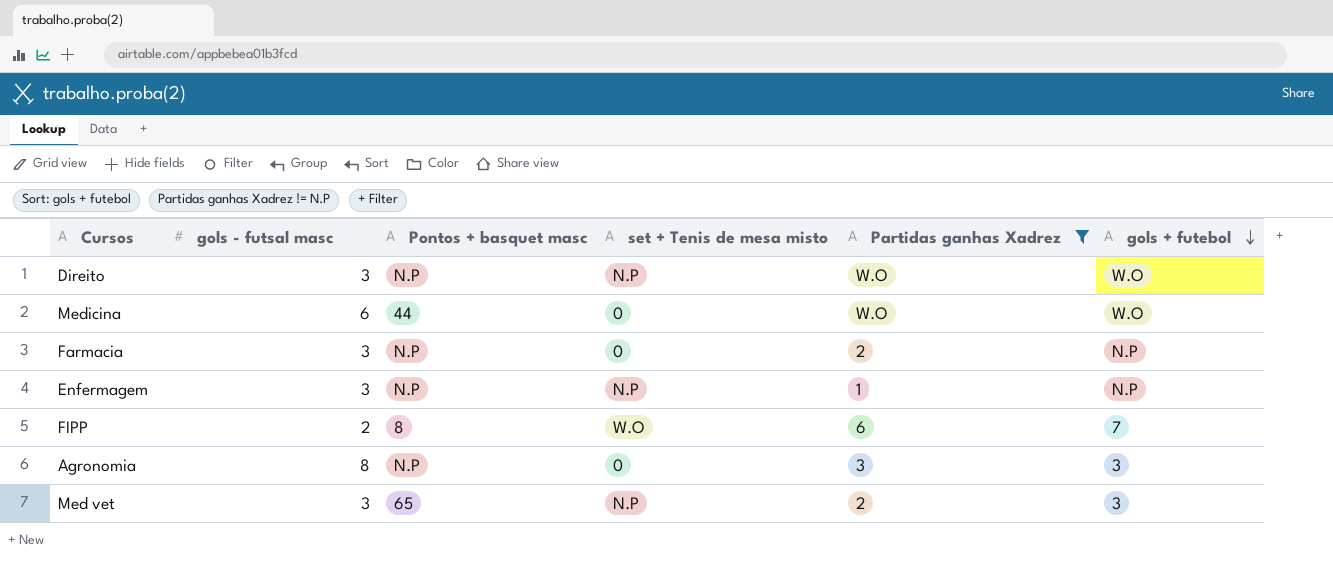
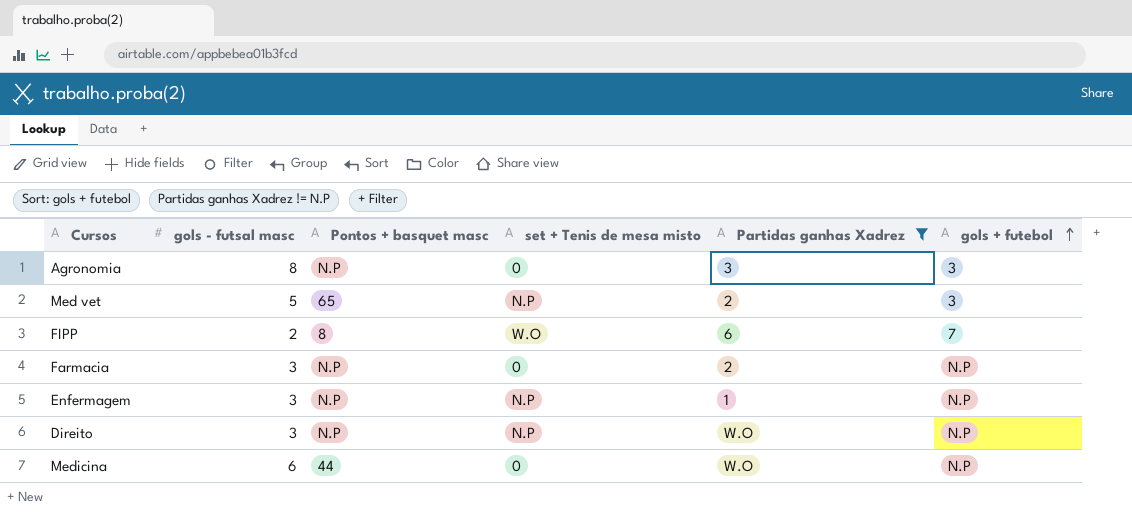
row order: gols + futebol descending -> gols + futebol ascending
Med vet | gols - futsal masc: 3 -> 5
Direito | gols + futebol: W.O -> N.P
Medicina | gols + futebol: W.O -> N.P

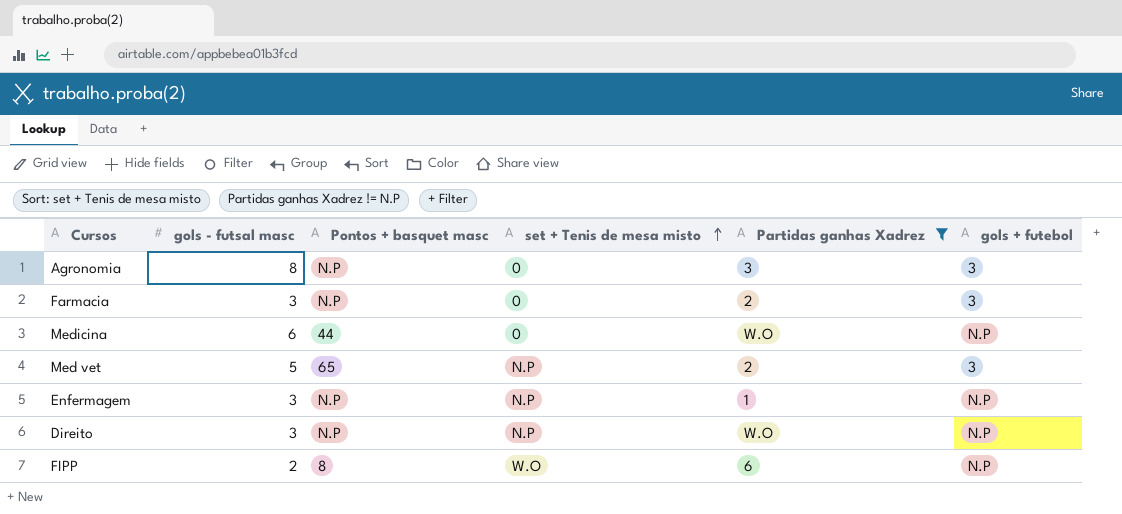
row order: gols + futebol ascending -> set + Tenis de mesa misto ascending
Farmacia | gols + futebol: N.P -> 3
FIPP | gols + futebol: 7 -> N.P

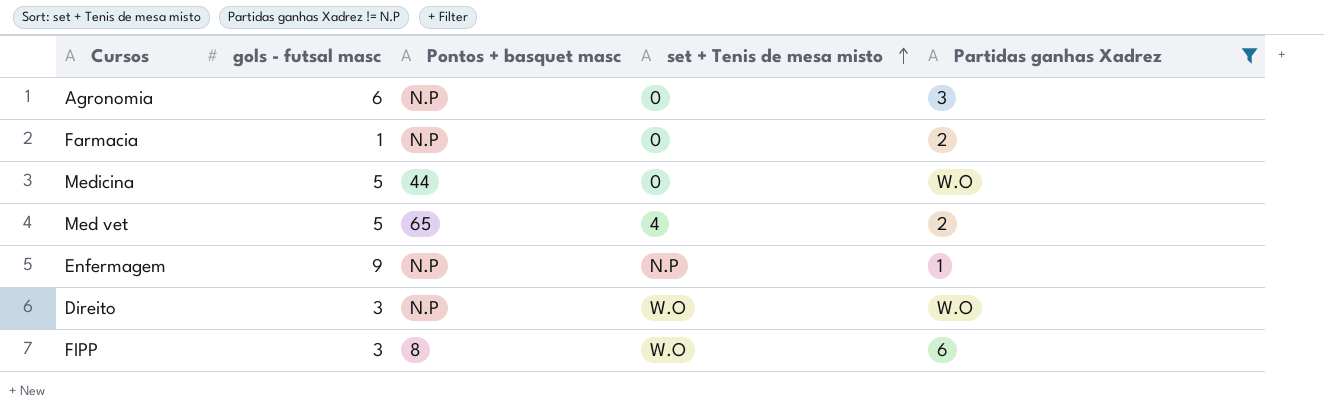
column gols + futebol | position: 6 -> none
Agronomia | gols - futsal masc: 8 -> 6
Farmacia | gols - futsal masc: 3 -> 1
Medicina | gols - futsal masc: 6 -> 5
Med vet | set + Tenis de mesa misto: N.P -> 4
Enfermagem | gols - futsal masc: 3 -> 9
Direito | set + Tenis de mesa misto: N.P -> W.O
FIPP | gols - futsal masc: 2 -> 3

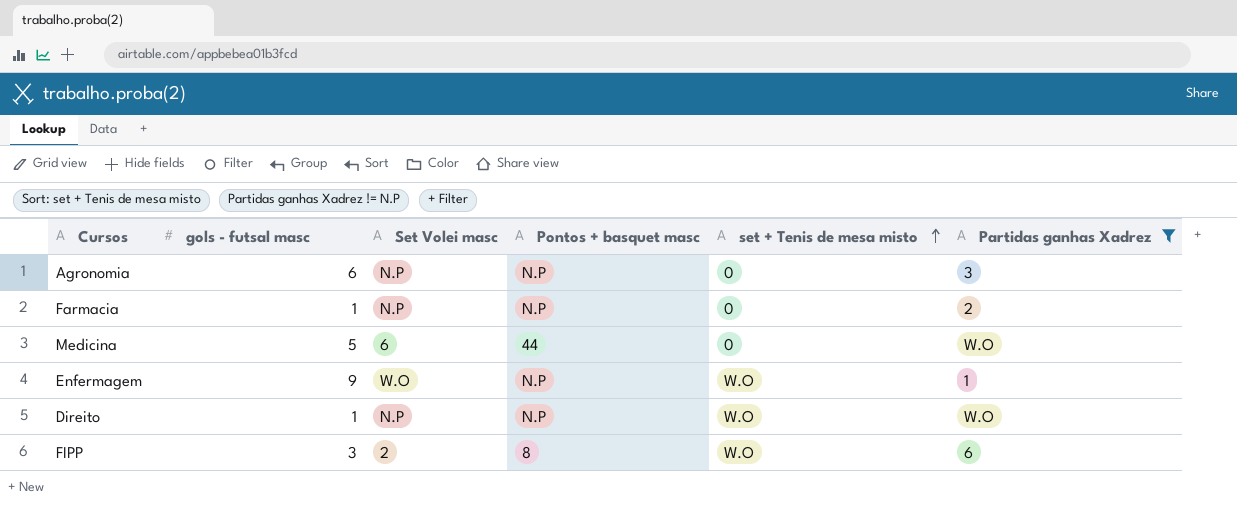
column Set Volei masc | position: none -> 3
row Med vet: 5 | 65 | 4 | 2 -> none
Enfermagem | set + Tenis de mesa misto: N.P -> W.O
Direito | gols - futsal masc: 3 -> 1

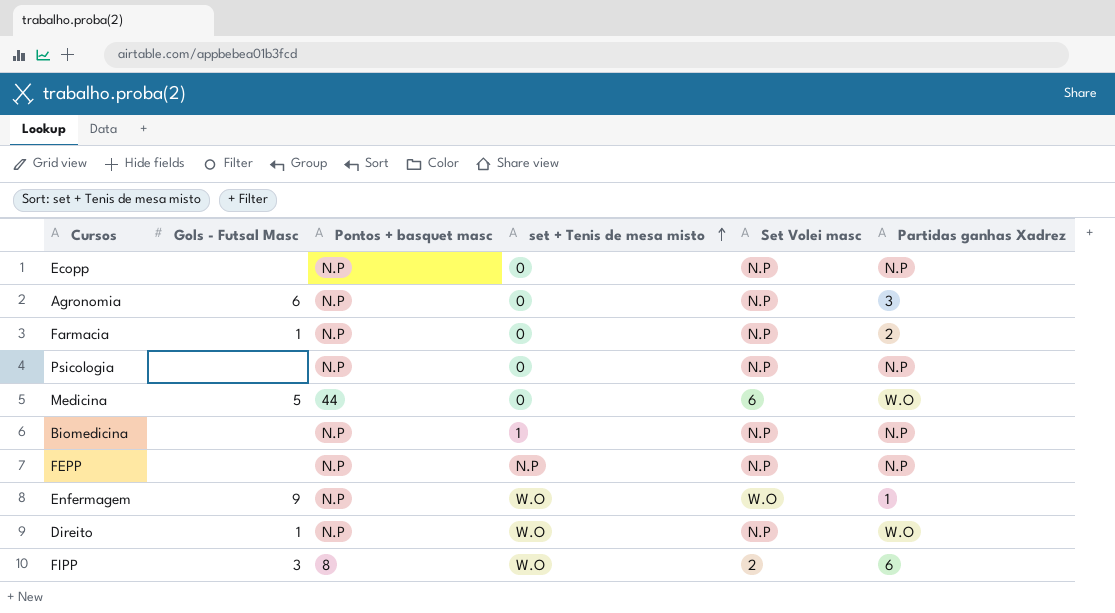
filter: Partidas ganhas Xadrez != N.P -> none
column name: gols - futsal masc -> Gols - Futsal Masc
column Set Volei masc | position: 3 -> 5

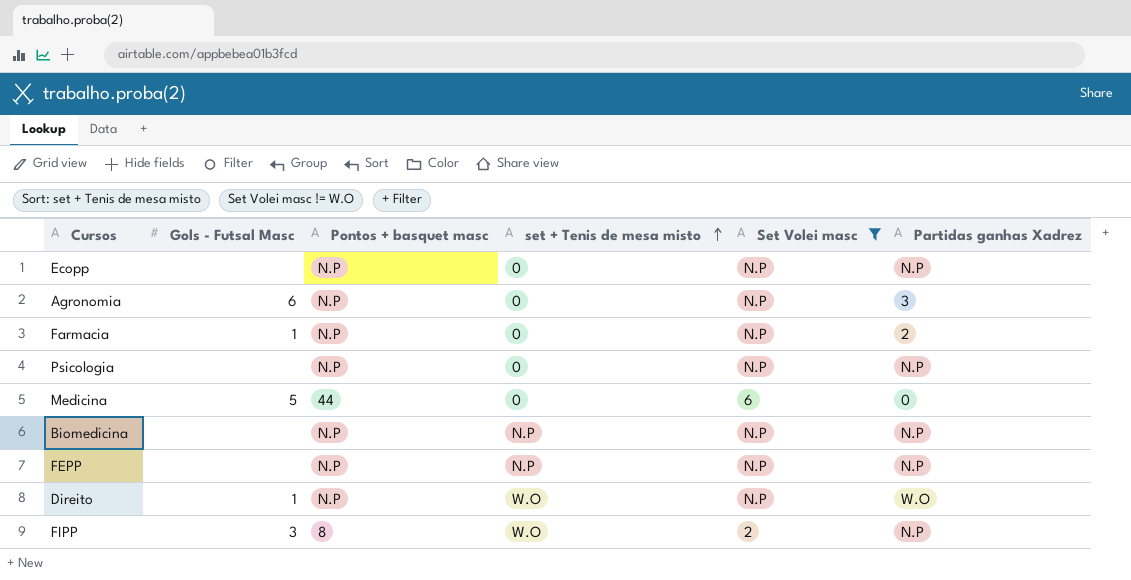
filter: none -> Set Volei masc != W.O
Medicina | Partidas ganhas Xadrez: W.O -> 0
Biomedicina | set + Tenis de mesa misto: 1 -> N.P
FIPP | Partidas ganhas Xadrez: 6 -> N.P

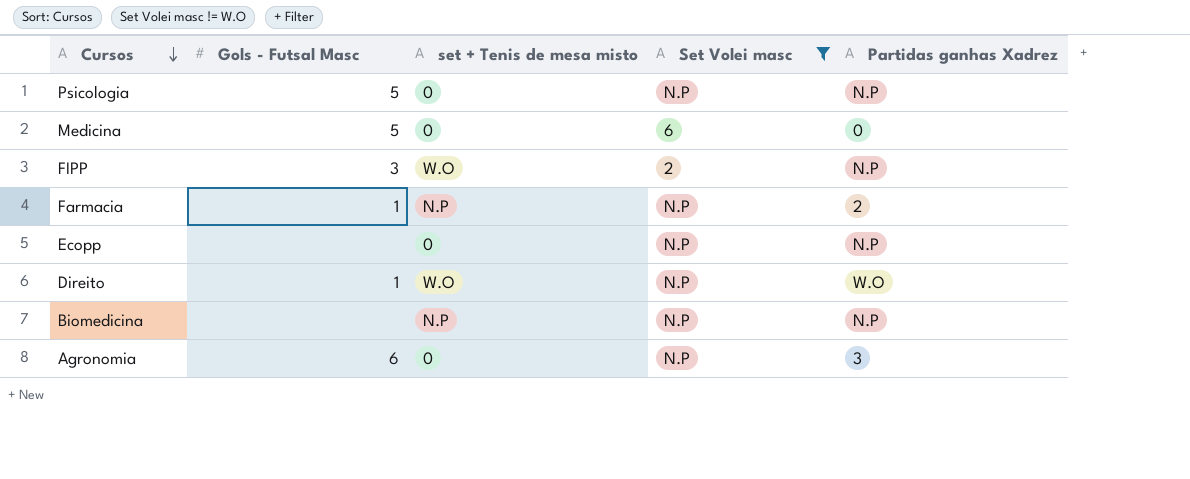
row order: set + Tenis de mesa misto ascending -> Cursos descending
column Pontos + basquet masc | position: 3 -> none
row FEPP: none | N.P | N.P | N.P | N.P -> none
Psicologia | Gols - Futsal Masc: none -> 5
Farmacia | set + Tenis de mesa misto: 0 -> N.P

